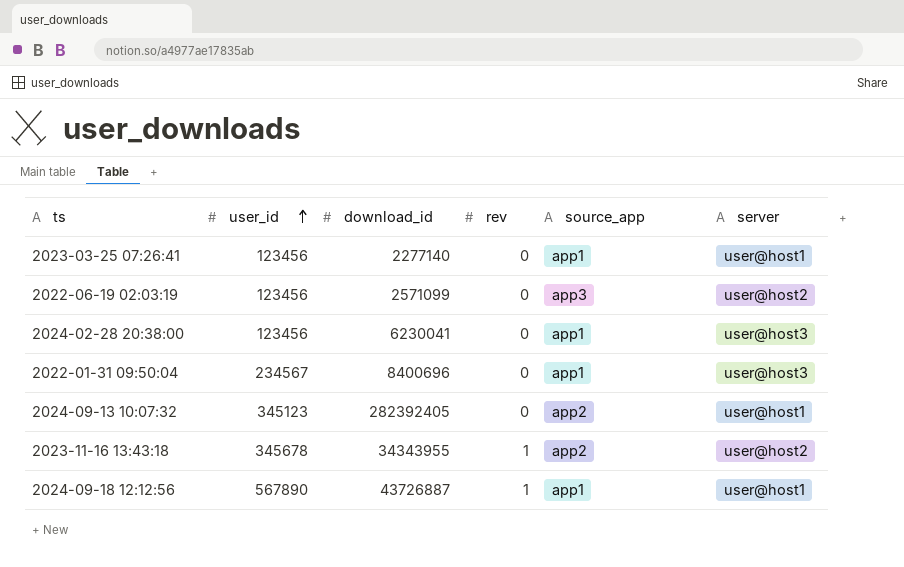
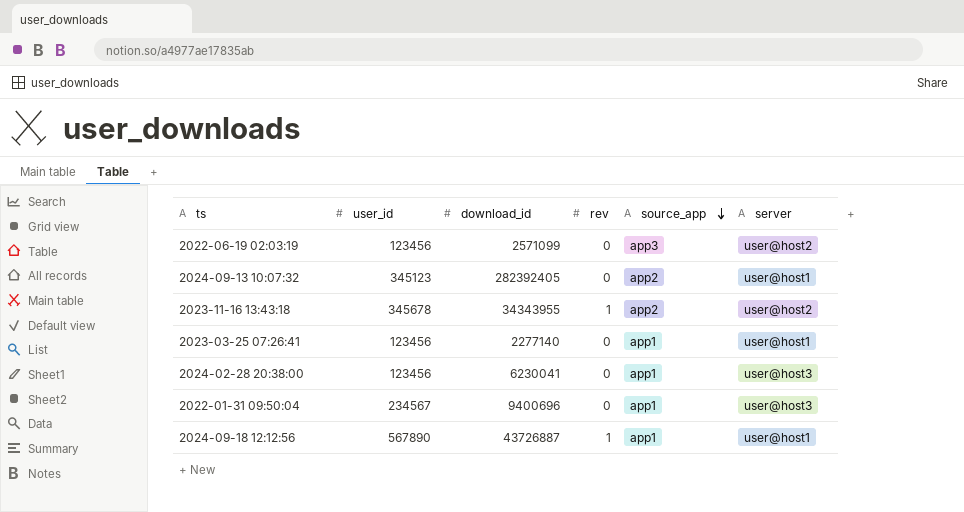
row order: user_id ascending -> source_app descending
2022-01-31 09:50:04 | download_id: 8400696 -> 9400696

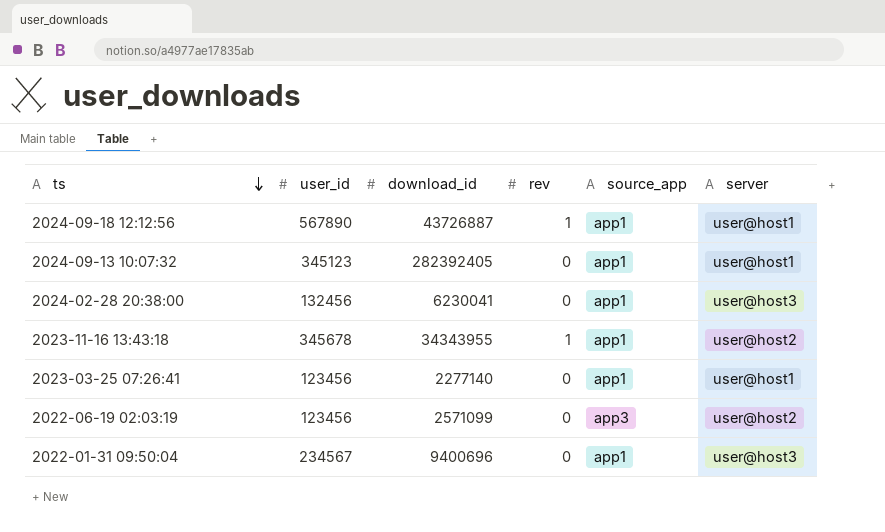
row order: source_app descending -> ts descending
2024-09-13 10:07:32 | source_app: app2 -> app1
2024-02-28 20:38:00 | user_id: 123456 -> 132456
2023-11-16 13:43:18 | source_app: app2 -> app1

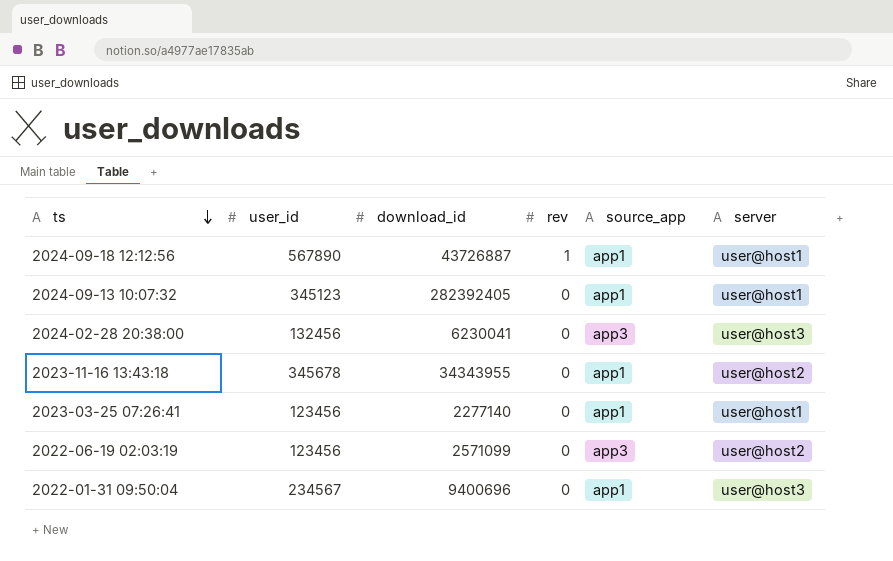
2024-02-28 20:38:00 | source_app: app1 -> app3
2023-11-16 13:43:18 | rev: 1 -> 0

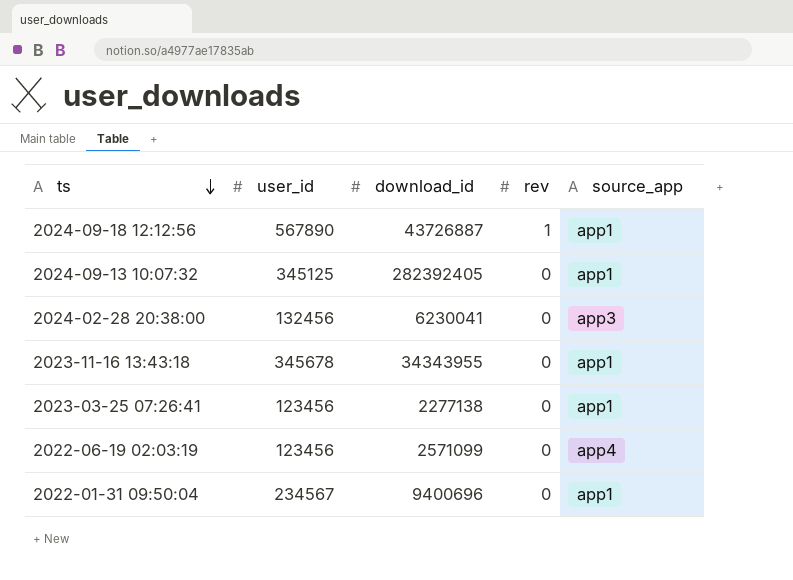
column server | position: 6 -> none
2024-09-13 10:07:32 | user_id: 345123 -> 345125
2023-03-25 07:26:41 | download_id: 2277140 -> 2277138
2022-06-19 02:03:19 | source_app: app3 -> app4

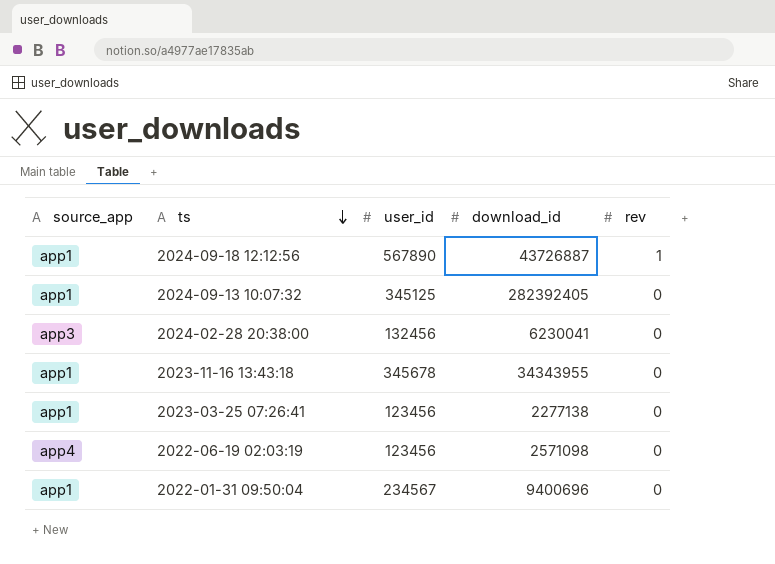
column source_app | position: 5 -> 1
2022-06-19 02:03:19 | download_id: 2571099 -> 2571098

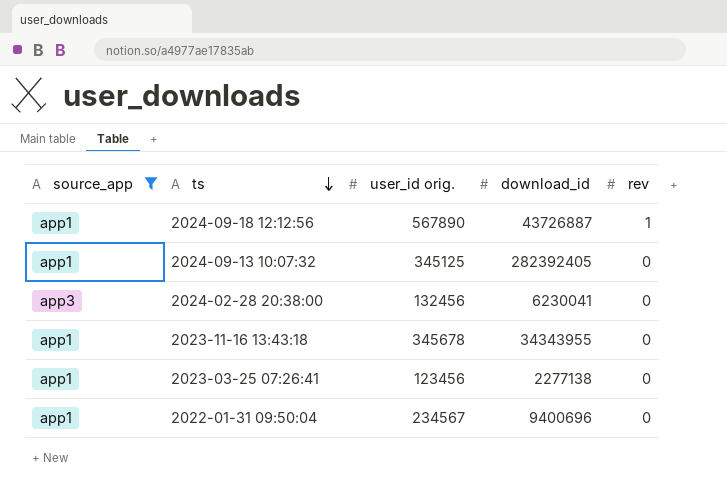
filter: none -> source_app != app4
column name: user_id -> user_id orig.

